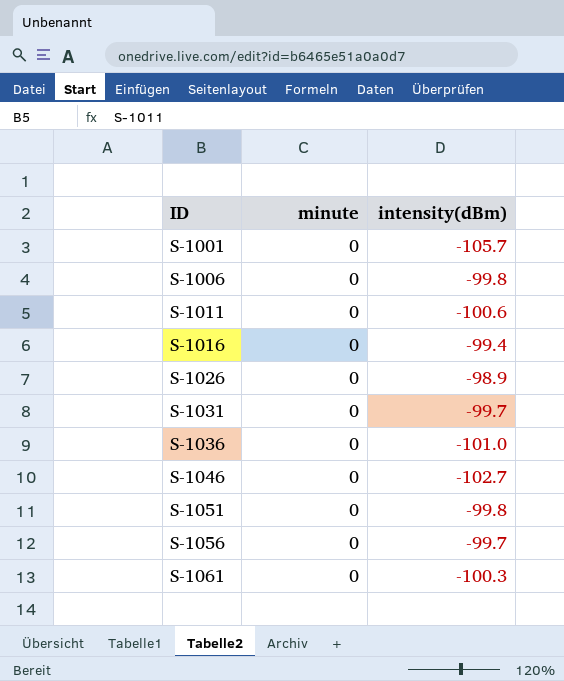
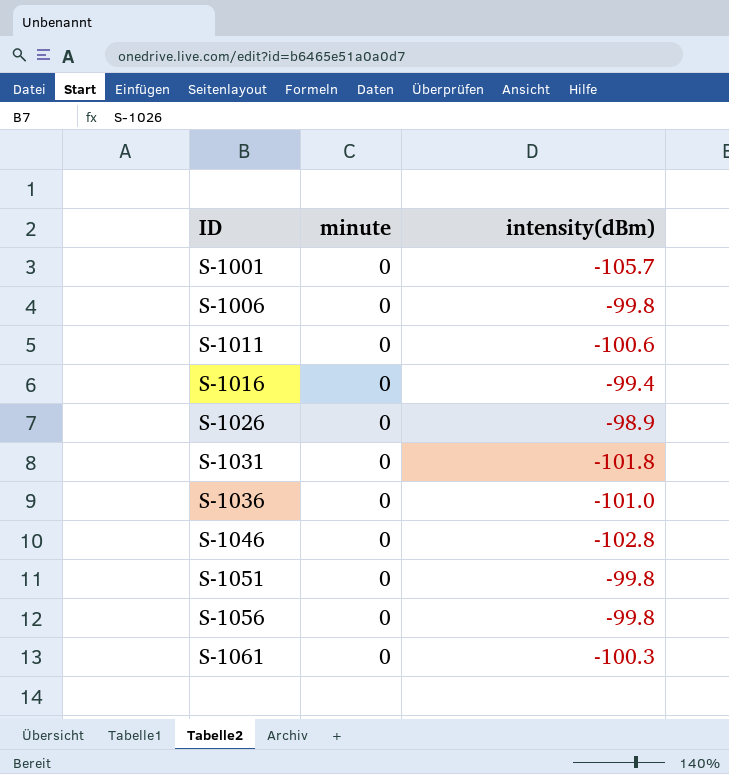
S-1031 | intensity(dBm): -99.7 -> -101.8
S-1046 | intensity(dBm): -102.7 -> -102.8
S-1056 | intensity(dBm): -99.7 -> -99.8

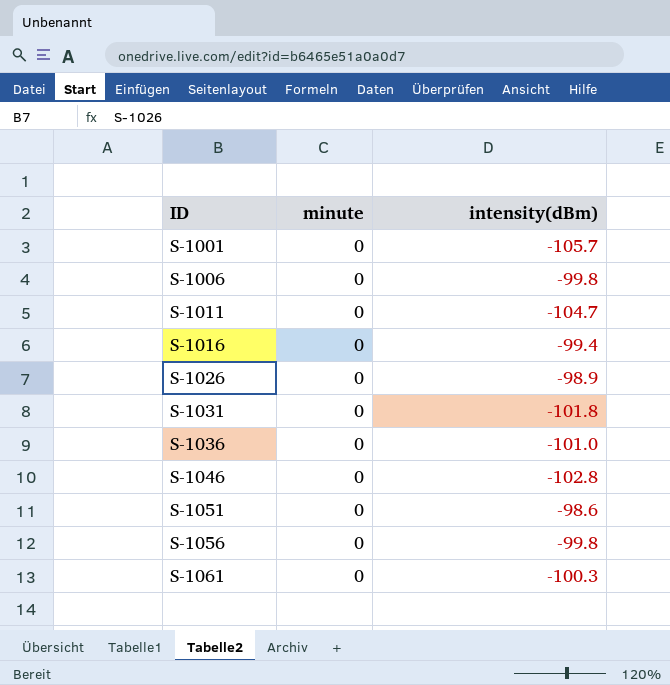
S-1011 | intensity(dBm): -100.6 -> -104.7
S-1051 | intensity(dBm): -99.8 -> -98.6

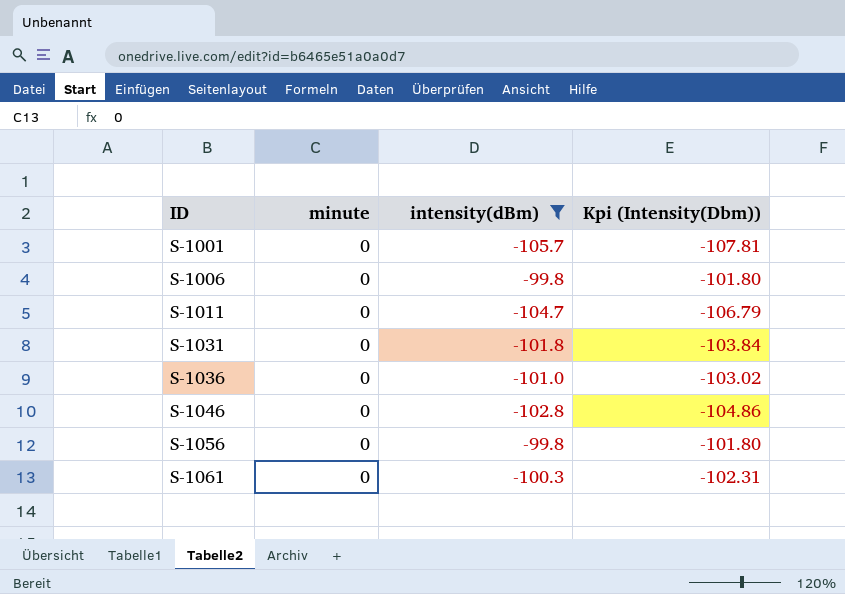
filter: none -> intensity(dBm) <= -99.8
column Kpi (Intensity(Dbm)) | formula: none -> [intensity(dBm)] * 1.02

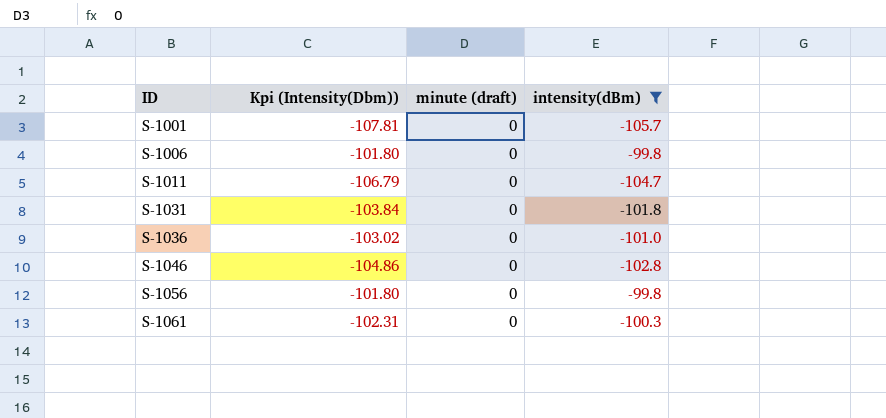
column Kpi (Intensity(Dbm)) | position: 4 -> 2
column name: minute -> minute (draft)

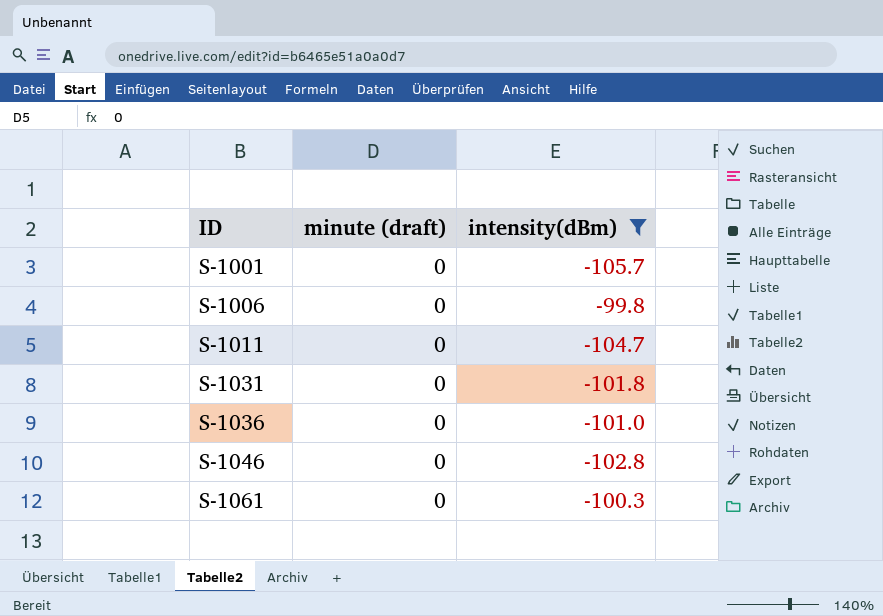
column Kpi (Intensity(Dbm)) | formula: [intensity(dBm)] * 1.02 -> none
row S-1056: -101.80 | 0 | -99.8 -> none

